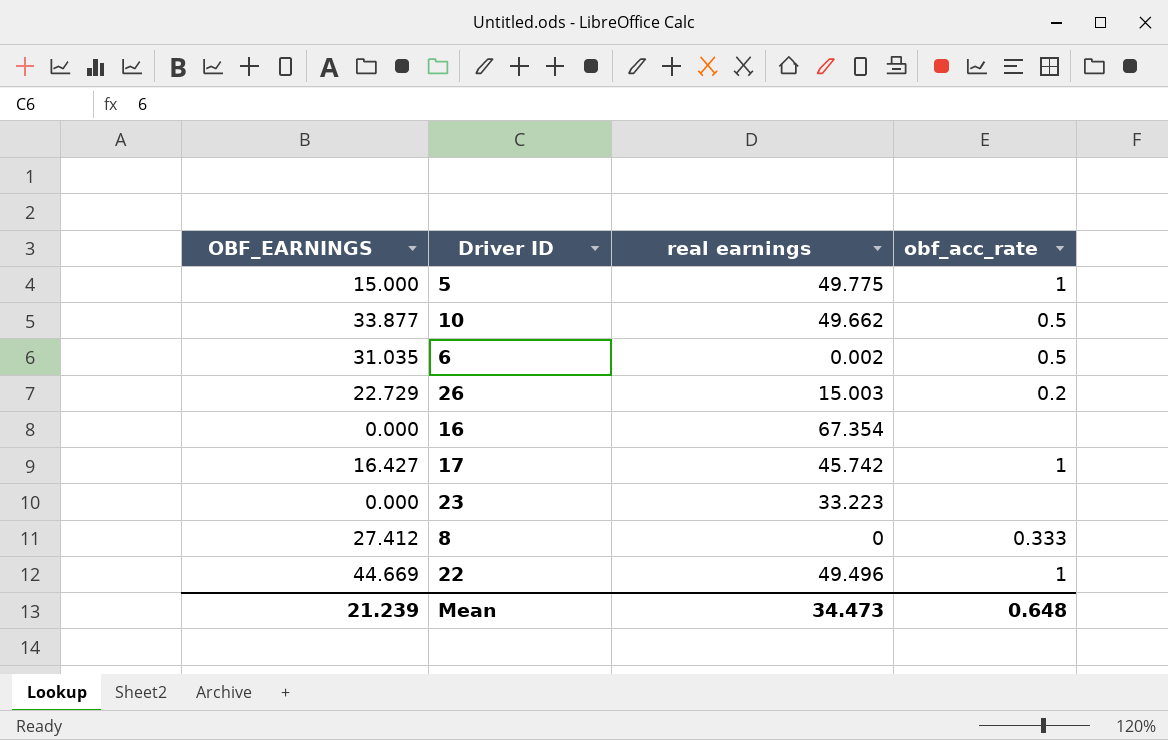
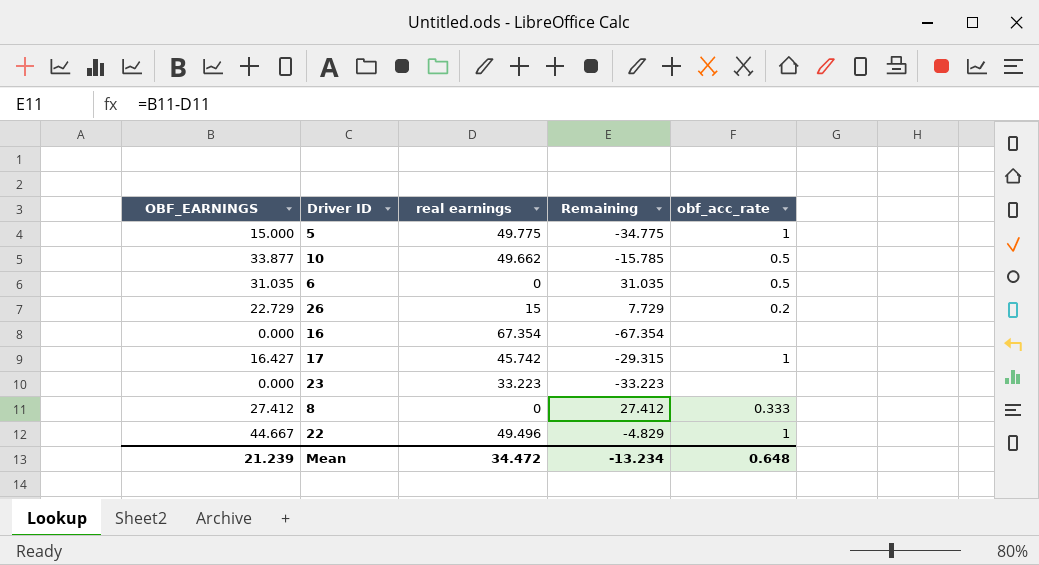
column Remaining | formula: none -> [OBF_EARNINGS] - [real earnings]
6 | real earnings: 0.002 -> 0
26 | real earnings: 15.003 -> 15
22 | OBF_EARNINGS: 44.669 -> 44.667
Mean | real earnings: 34.473 -> 34.472

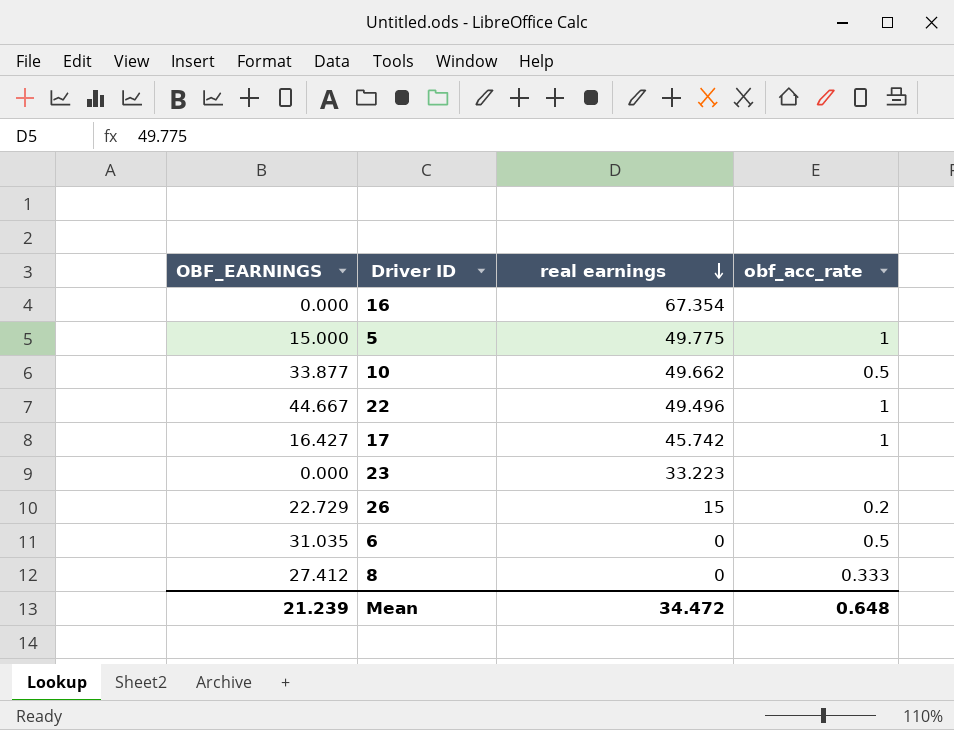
row order: none -> real earnings descending
column Remaining | formula: [OBF_EARNINGS] - [real earnings] -> none

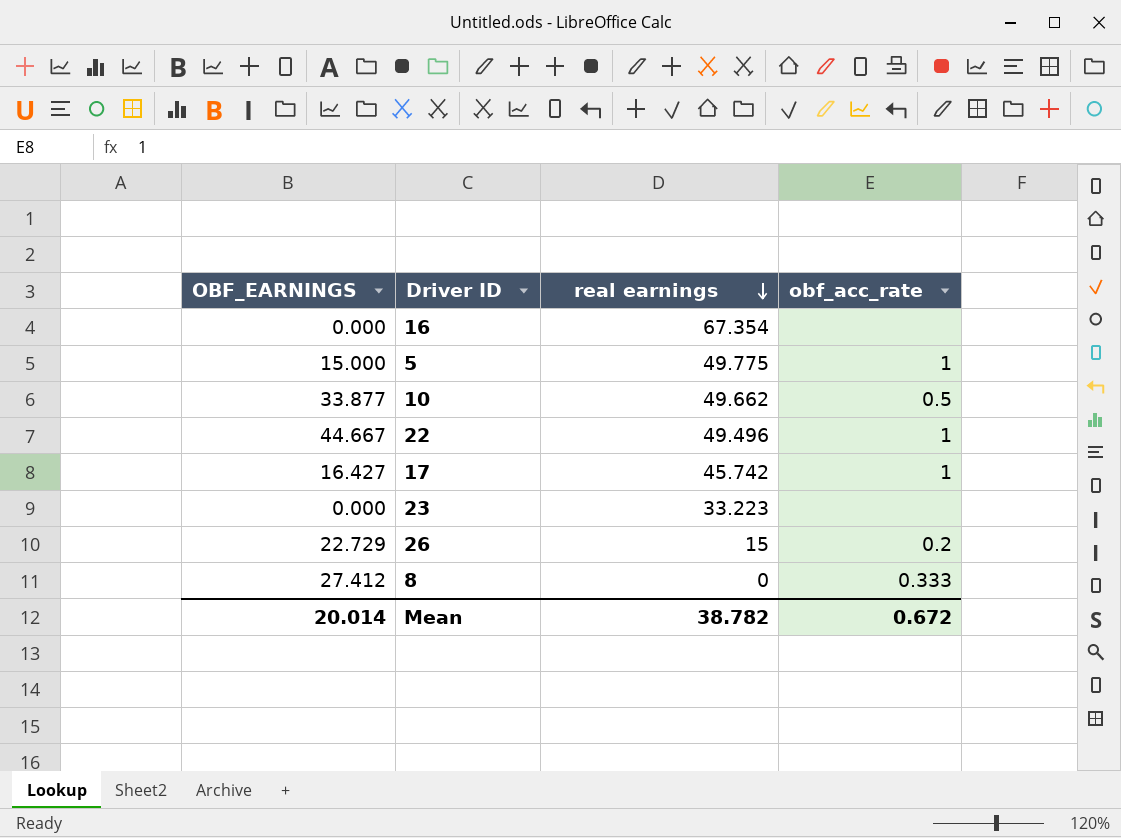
row 6: 31.035 | 0 | 0.5 -> none
Mean | OBF_EARNINGS: 21.239 -> 20.014
Mean | real earnings: 34.472 -> 38.782
Mean | obf_acc_rate: 0.648 -> 0.672

